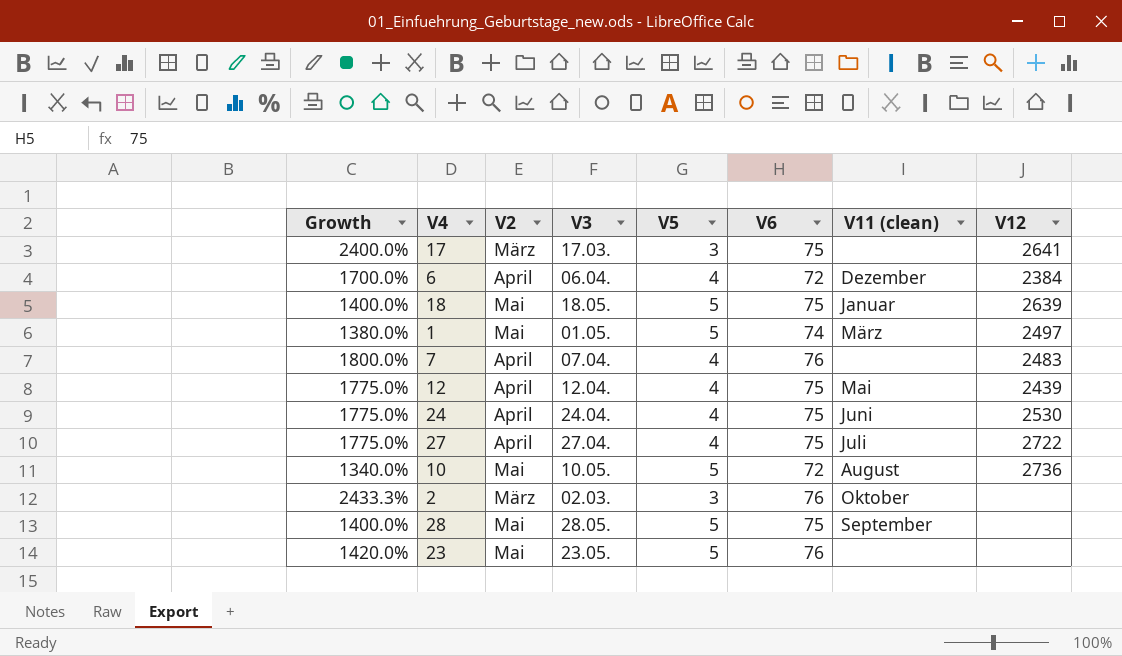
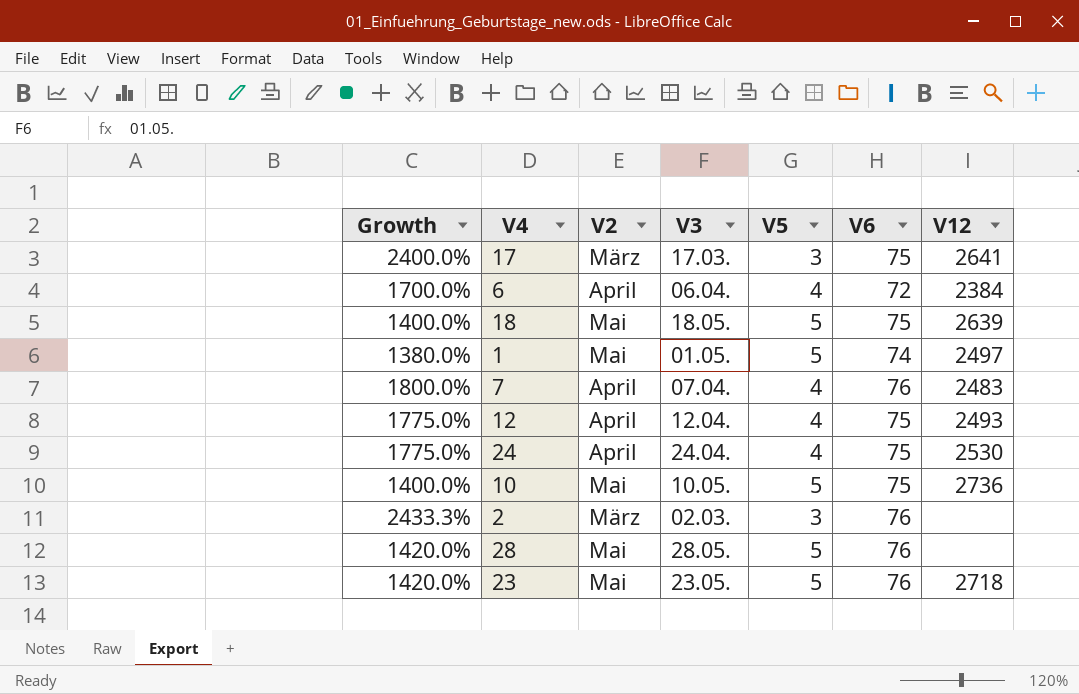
column V11 (clean) | position: 7 -> none
row 27: 1775.0% | April | 27.04. | 4 | 75 | Juli | 2722 -> none
12 | V12: 2439 -> 2493
10 | Growth: 1340.0% -> 1400.0%
10 | V6: 72 -> 75
28 | Growth: 1400.0% -> 1420.0%
28 | V6: 75 -> 76
23 | V12: none -> 2718

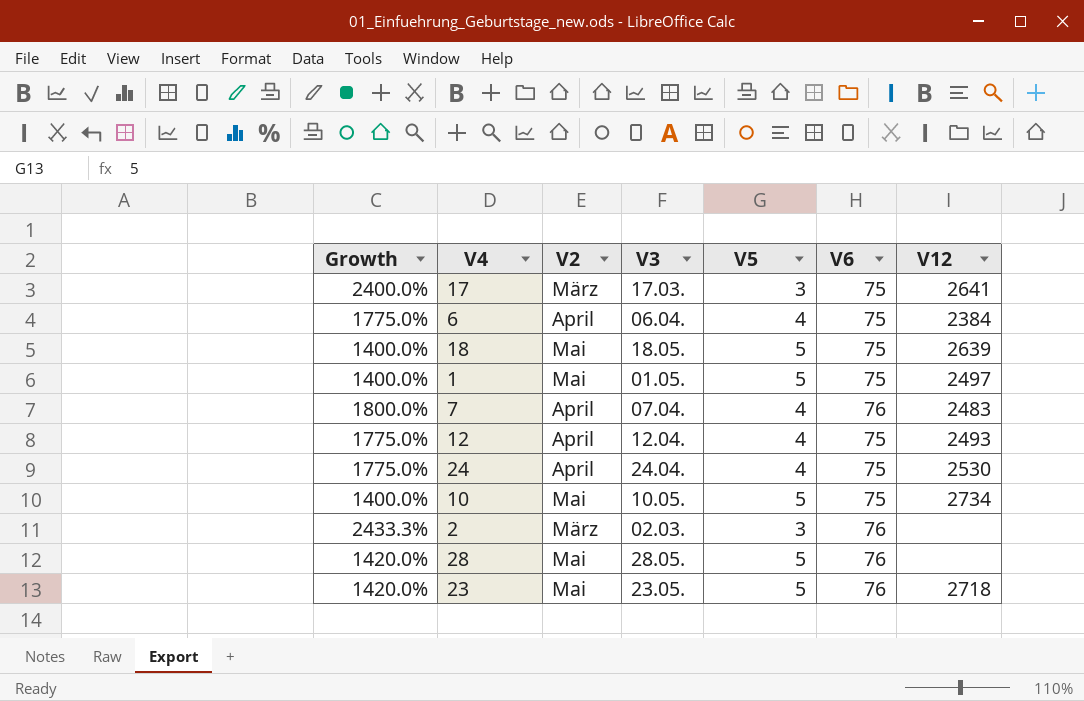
6 | Growth: 1700.0% -> 1775.0%
6 | V6: 72 -> 75
1 | Growth: 1380.0% -> 1400.0%
1 | V6: 74 -> 75
10 | V12: 2736 -> 2734

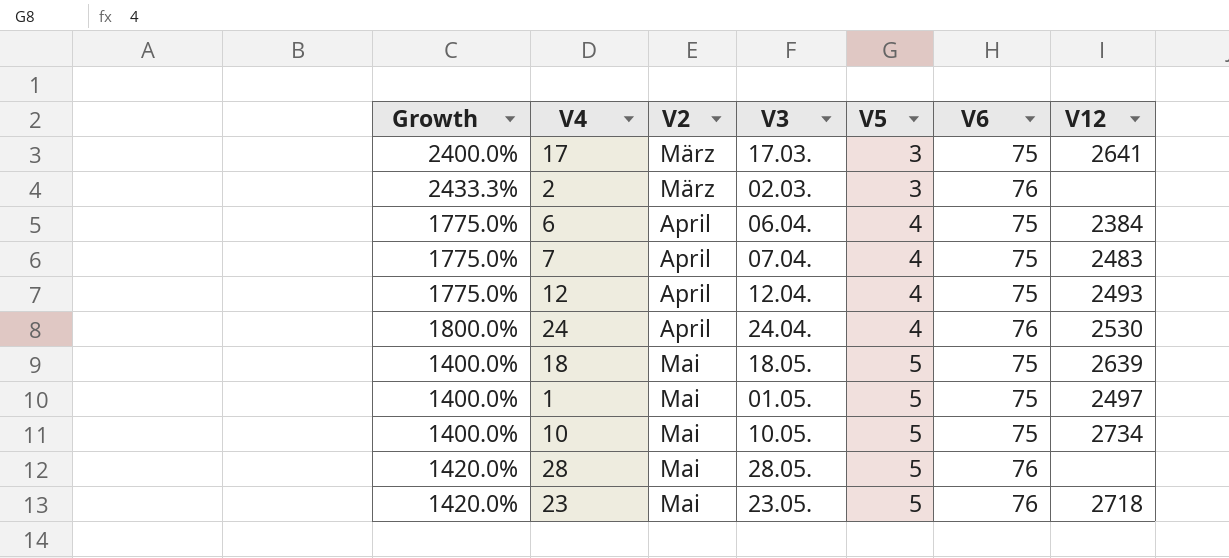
row order: none -> V2 ascending
7 | Growth: 1800.0% -> 1775.0%
7 | V6: 76 -> 75
24 | Growth: 1775.0% -> 1800.0%
24 | V6: 75 -> 76

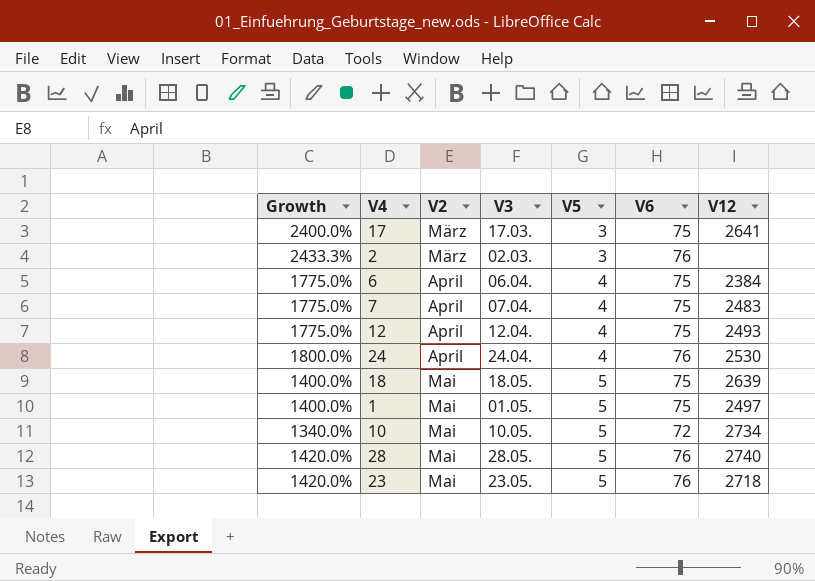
10 | Growth: 1400.0% -> 1340.0%
10 | V6: 75 -> 72
28 | V12: none -> 2740

